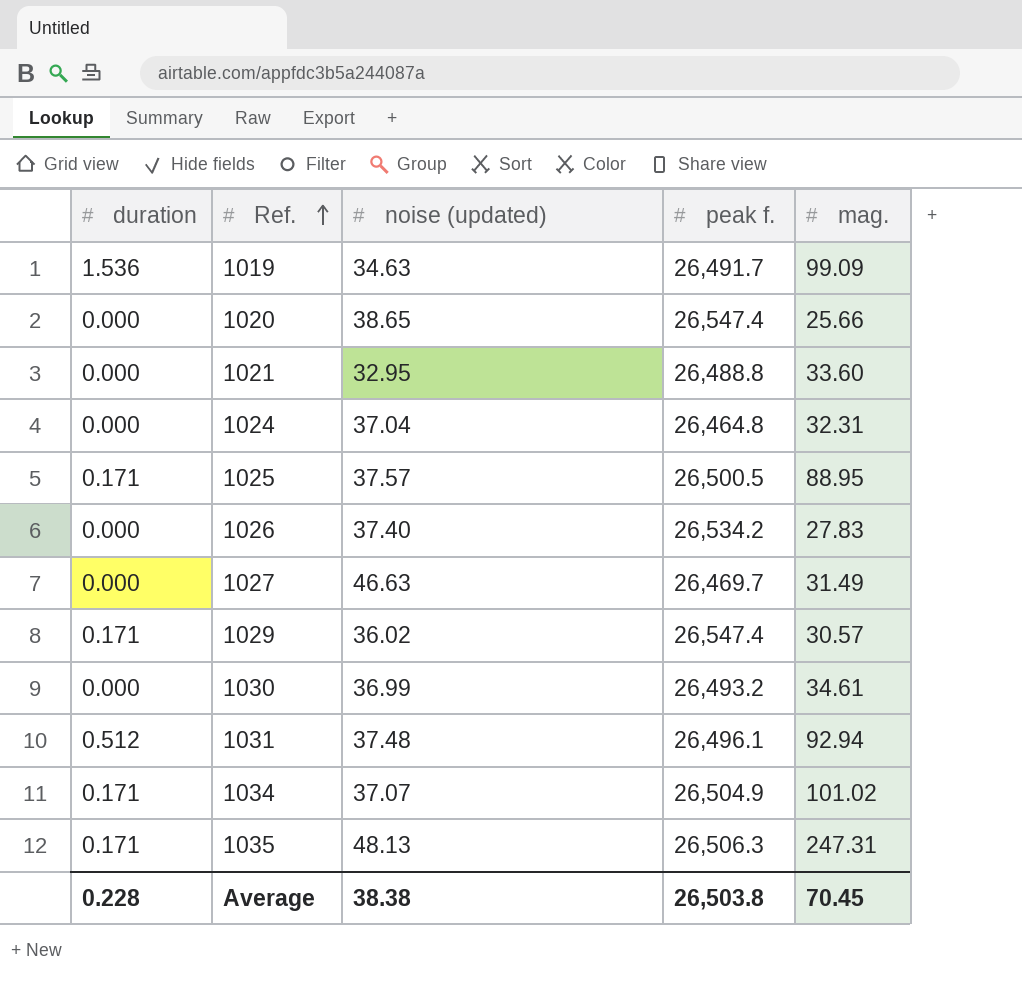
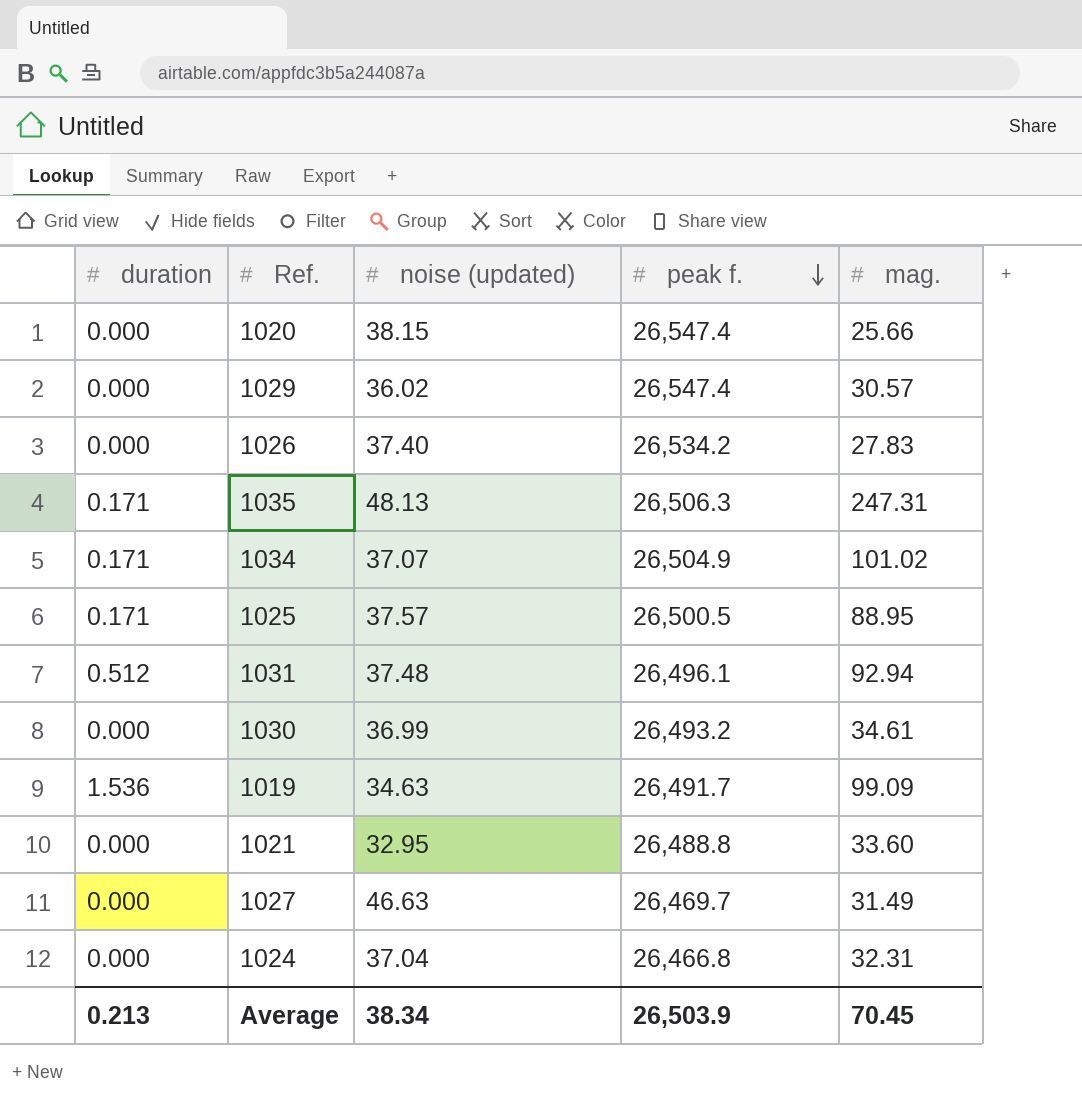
row order: Ref. ascending -> peak f. descending
1020 | noise (updated): 38.65 -> 38.15
1029 | duration: 0.171 -> 0.000
1024 | peak f.: 26,464.8 -> 26,466.8
Average | duration: 0.228 -> 0.213
Average | noise (updated): 38.38 -> 38.34
Average | peak f.: 26,503.8 -> 26,503.9

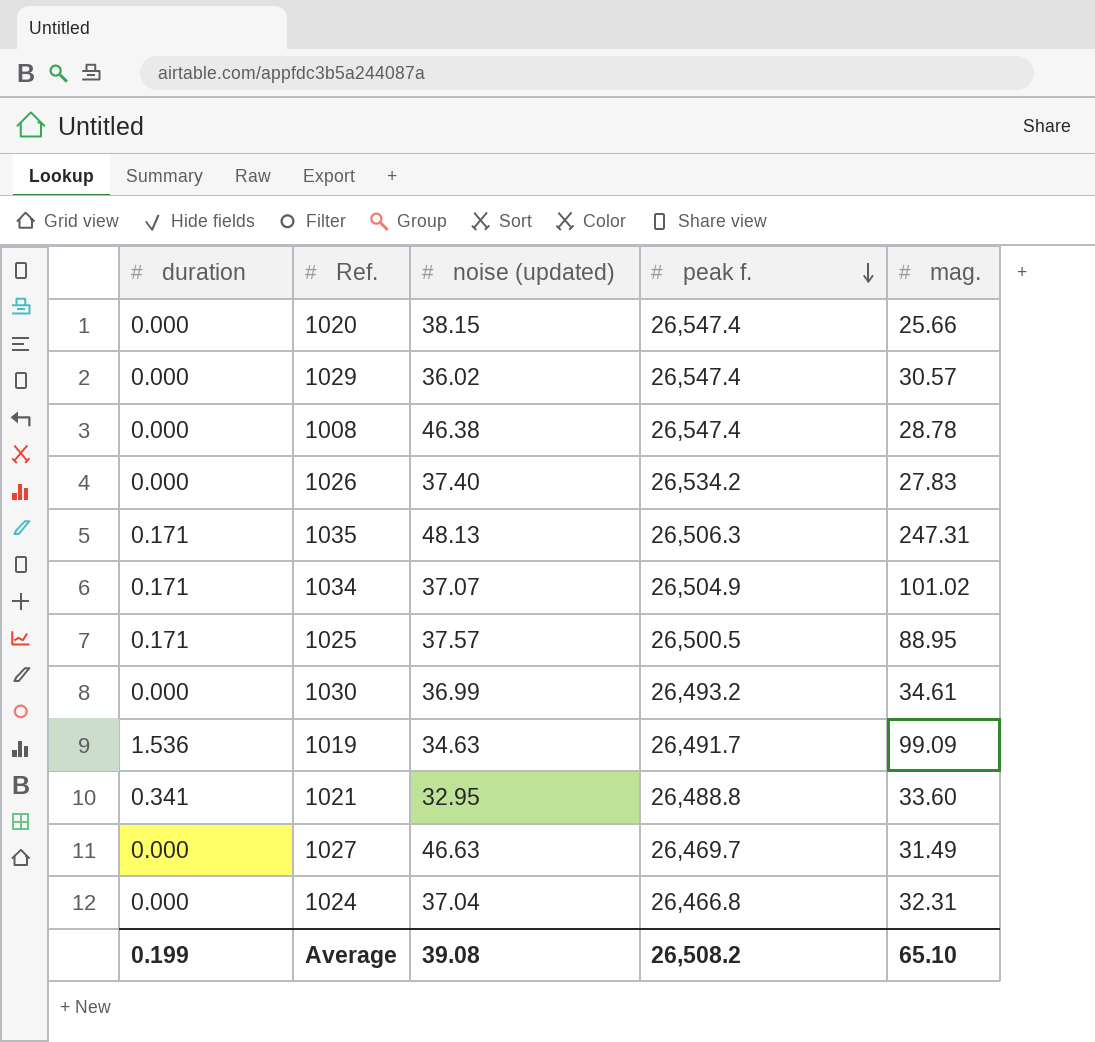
row 1031: 0.512 | 37.48 | 26,496.1 | 92.94 -> none
row 1008: none -> 0.000 | 46.38 | 26,547.4 | 28.78
1021 | duration: 0.000 -> 0.341
Average | duration: 0.213 -> 0.199
Average | noise (updated): 38.34 -> 39.08
Average | peak f.: 26,503.9 -> 26,508.2
Average | mag.: 70.45 -> 65.10

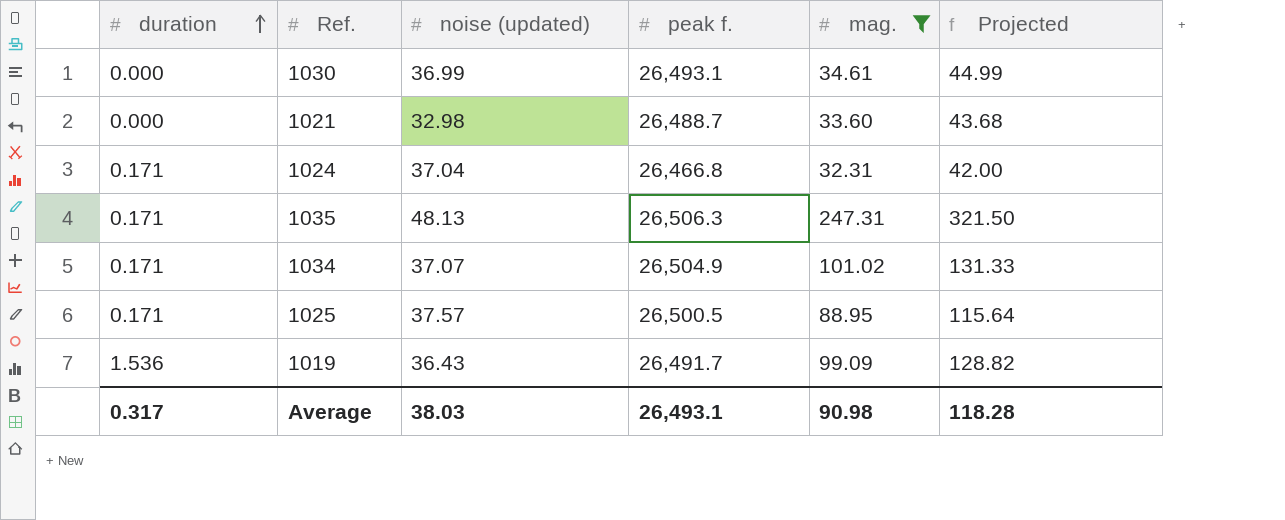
filter: none -> mag. >= 32.31
row order: peak f. descending -> duration ascending
column Projected | formula: none -> [mag.] * 1.3
1030 | peak f.: 26,493.2 -> 26,493.1
1021 | duration: 0.341 -> 0.000
1021 | noise (updated): 32.95 -> 32.98
1021 | peak f.: 26,488.8 -> 26,488.7
1024 | duration: 0.000 -> 0.171
1019 | noise (updated): 34.63 -> 36.43
Average | duration: 0.199 -> 0.317
Average | noise (updated): 39.08 -> 38.03
Average | peak f.: 26,508.2 -> 26,493.1
Average | mag.: 65.10 -> 90.98

